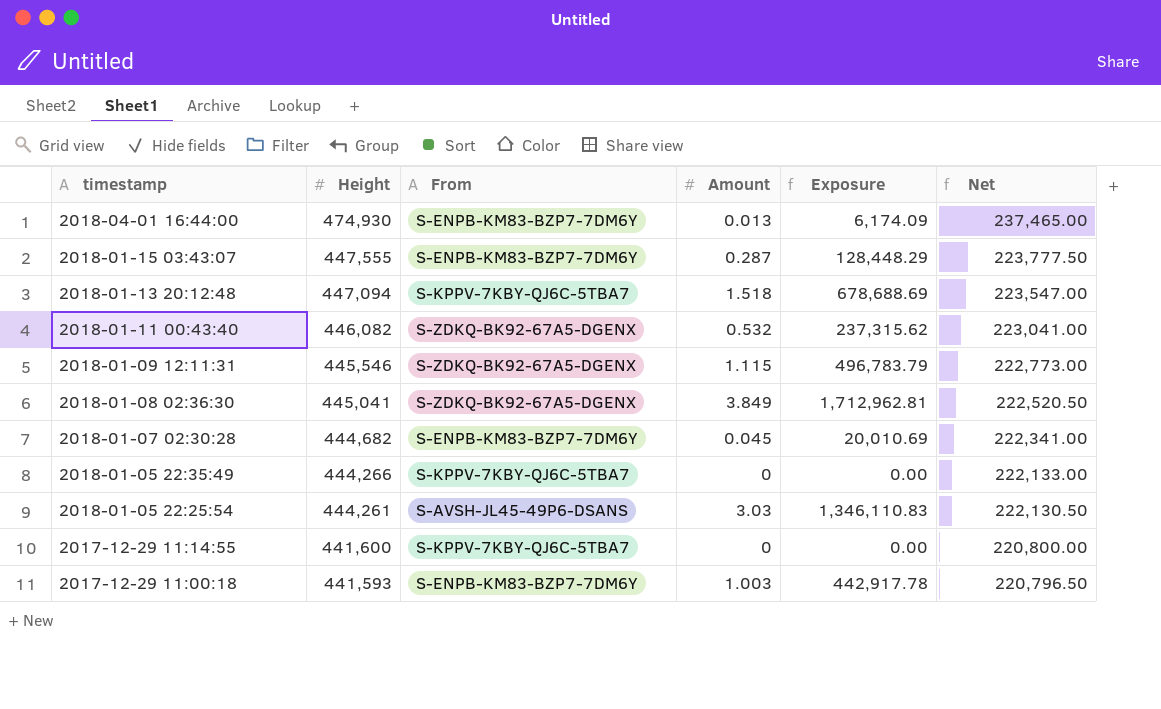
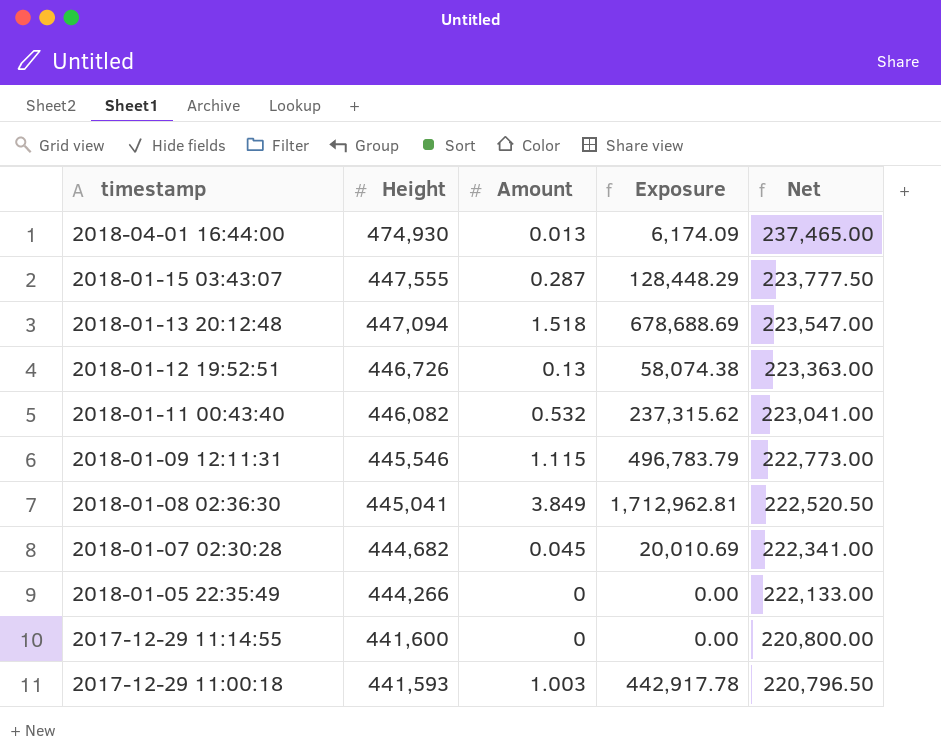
column From | position: 3 -> none
row 2018-01-05 22:25:54: 444,261 | S-AVSH-JL45-49P6-DSANS | 3.03 | 1,346,110.83 | 222,130.50 -> none
row 2018-01-12 19:52:51: none -> 446,726 | 0.13 | 58,074.38 | 223,363.00

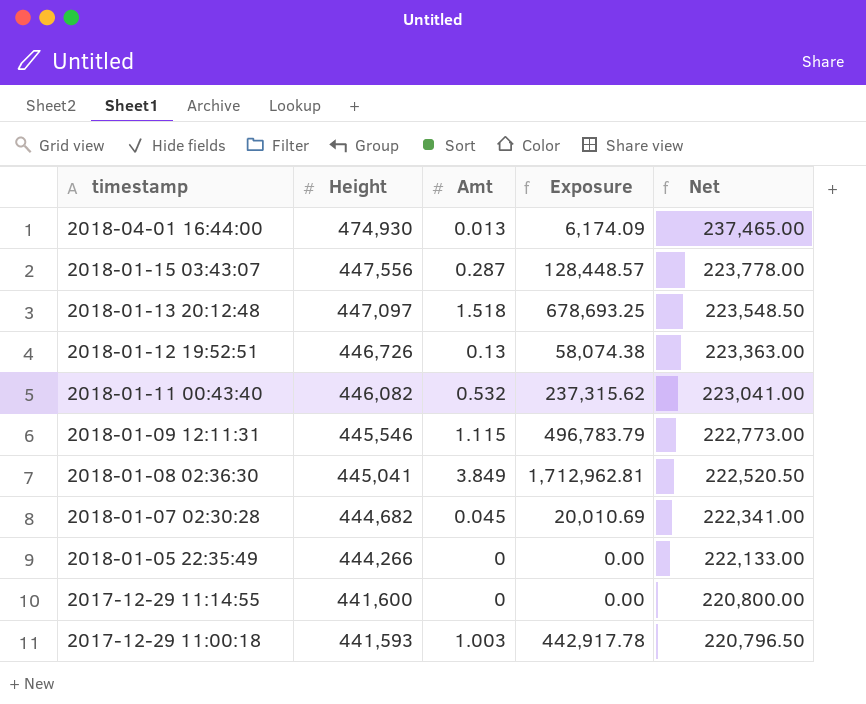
column name: Amount -> Amt
2018-01-15 03:43:07 | Height: 447,555 -> 447,556
2018-01-15 03:43:07 | Exposure: 128,448.29 -> 128,448.57
2018-01-15 03:43:07 | Net: 223,777.50 -> 223,778.00
2018-01-13 20:12:48 | Height: 447,094 -> 447,097
2018-01-13 20:12:48 | Exposure: 678,688.69 -> 678,693.25
2018-01-13 20:12:48 | Net: 223,547.00 -> 223,548.50

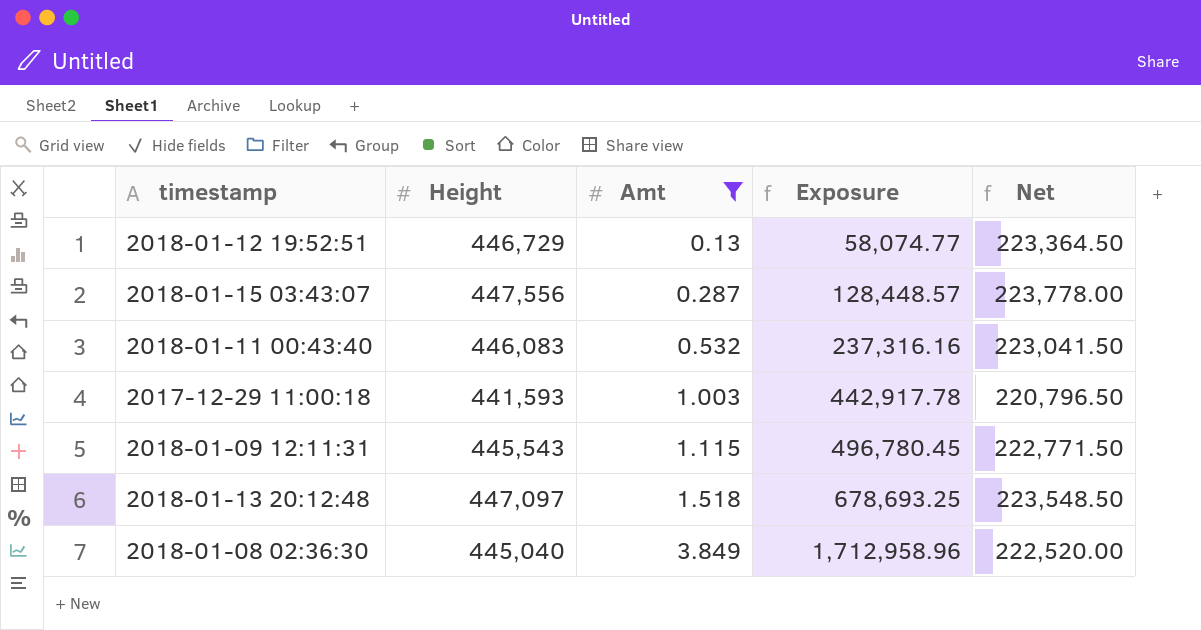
filter: none -> Amt >= 0.13
row order: timestamp descending -> Amt ascending
2018-01-12 19:52:51 | Height: 446,726 -> 446,729
2018-01-12 19:52:51 | Exposure: 58,074.38 -> 58,074.77
2018-01-12 19:52:51 | Net: 223,363.00 -> 223,364.50
2018-01-11 00:43:40 | Height: 446,082 -> 446,083
2018-01-11 00:43:40 | Exposure: 237,315.62 -> 237,316.16
2018-01-11 00:43:40 | Net: 223,041.00 -> 223,041.50
2018-01-09 12:11:31 | Height: 445,546 -> 445,543
2018-01-09 12:11:31 | Exposure: 496,783.79 -> 496,780.45
2018-01-09 12:11:31 | Net: 222,773.00 -> 222,771.50
2018-01-08 02:36:30 | Height: 445,041 -> 445,040
2018-01-08 02:36:30 | Exposure: 1,712,962.81 -> 1,712,958.96
2018-01-08 02:36:30 | Net: 222,520.50 -> 222,520.00

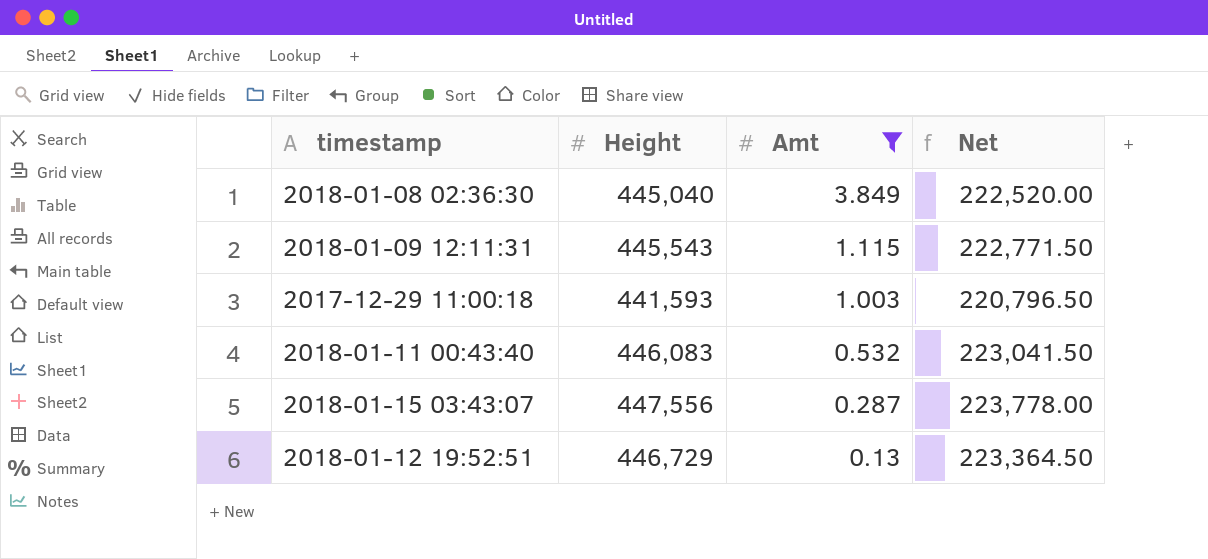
row order: Amt ascending -> Amt descending
column Exposure | formula: [Height] * [Amt] -> none
row 2018-01-13 20:12:48: 447,097 | 1.518 | 678,693.25 | 223,548.50 -> none

